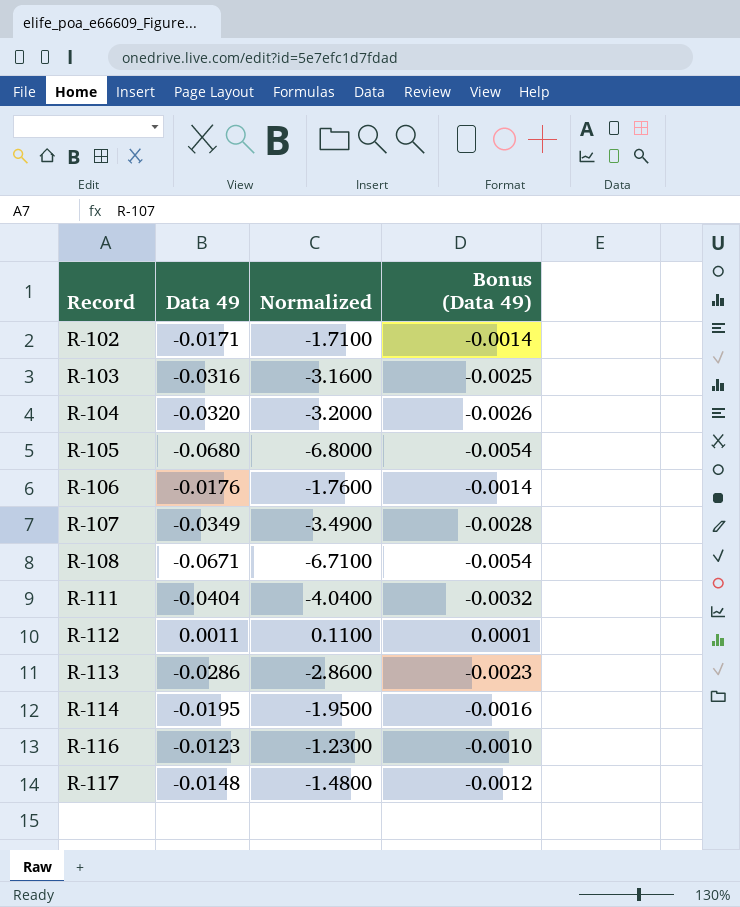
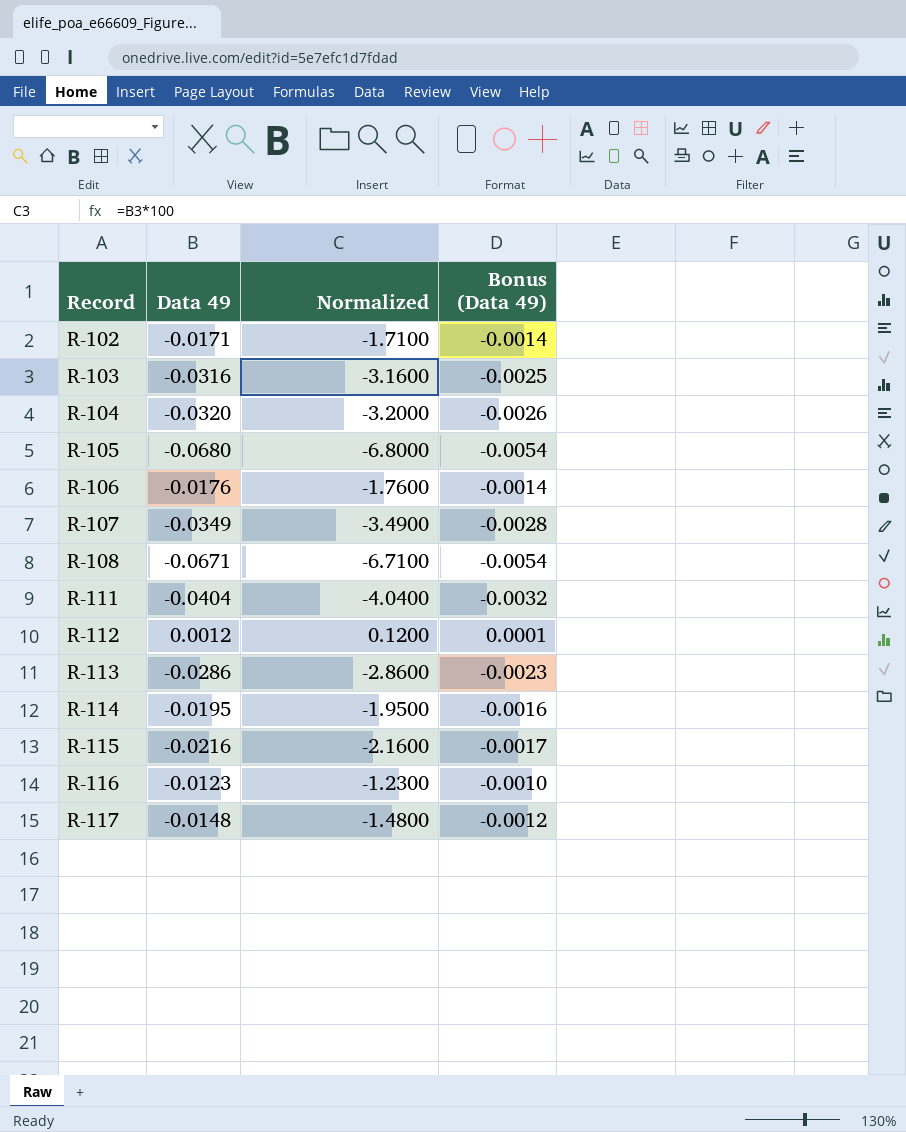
R-112 | Data 49: 0.0011 -> 0.0012
R-112 | Normalized: 0.1100 -> 0.1200
row R-115: none -> -0.0216 | -2.1600 | -0.0017

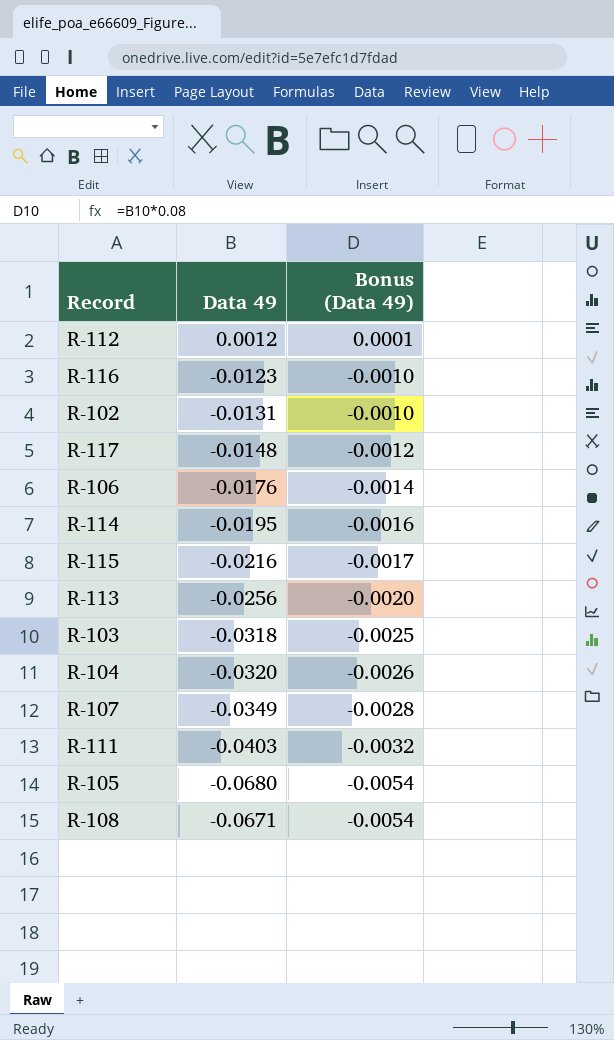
row order: Record ascending -> Bonus (Data 49) descending
column Normalized | formula: [Data 49] * 100 -> none
R-102 | Data 49: -0.0171 -> -0.0131
R-102 | Bonus (Data 49): -0.0014 -> -0.0010
R-113 | Data 49: -0.0286 -> -0.0256
R-113 | Bonus (Data 49): -0.0023 -> -0.0020
R-103 | Data 49: -0.0316 -> -0.0318
R-111 | Data 49: -0.0404 -> -0.0403

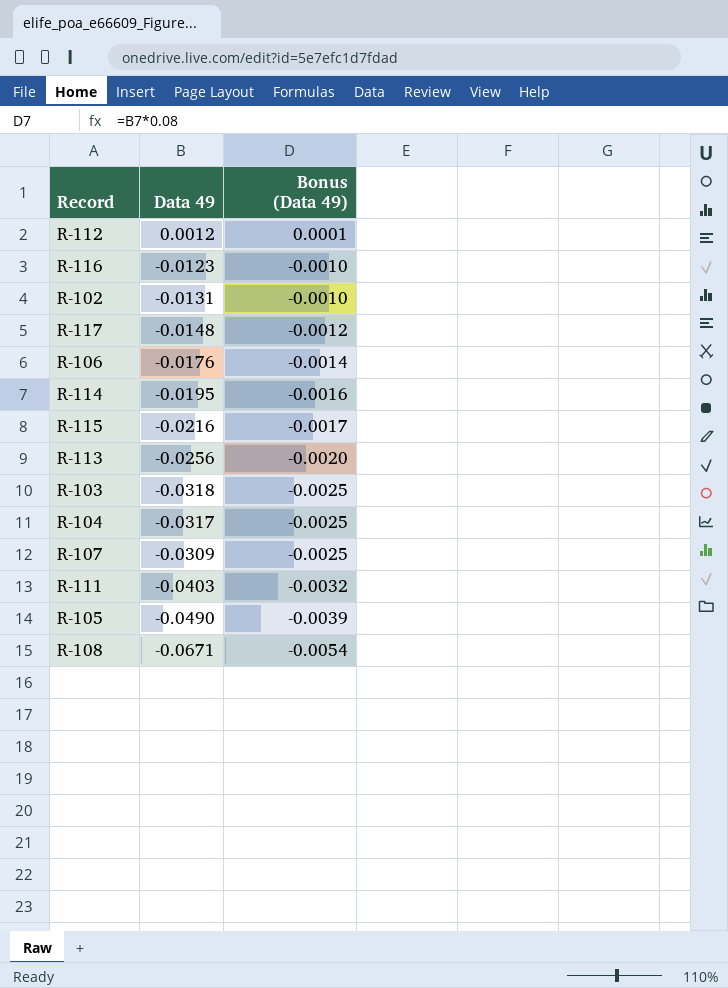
R-104 | Data 49: -0.0320 -> -0.0317
R-104 | Bonus (Data 49): -0.0026 -> -0.0025
R-107 | Data 49: -0.0349 -> -0.0309
R-107 | Bonus (Data 49): -0.0028 -> -0.0025
R-105 | Data 49: -0.0680 -> -0.0490
R-105 | Bonus (Data 49): -0.0054 -> -0.0039

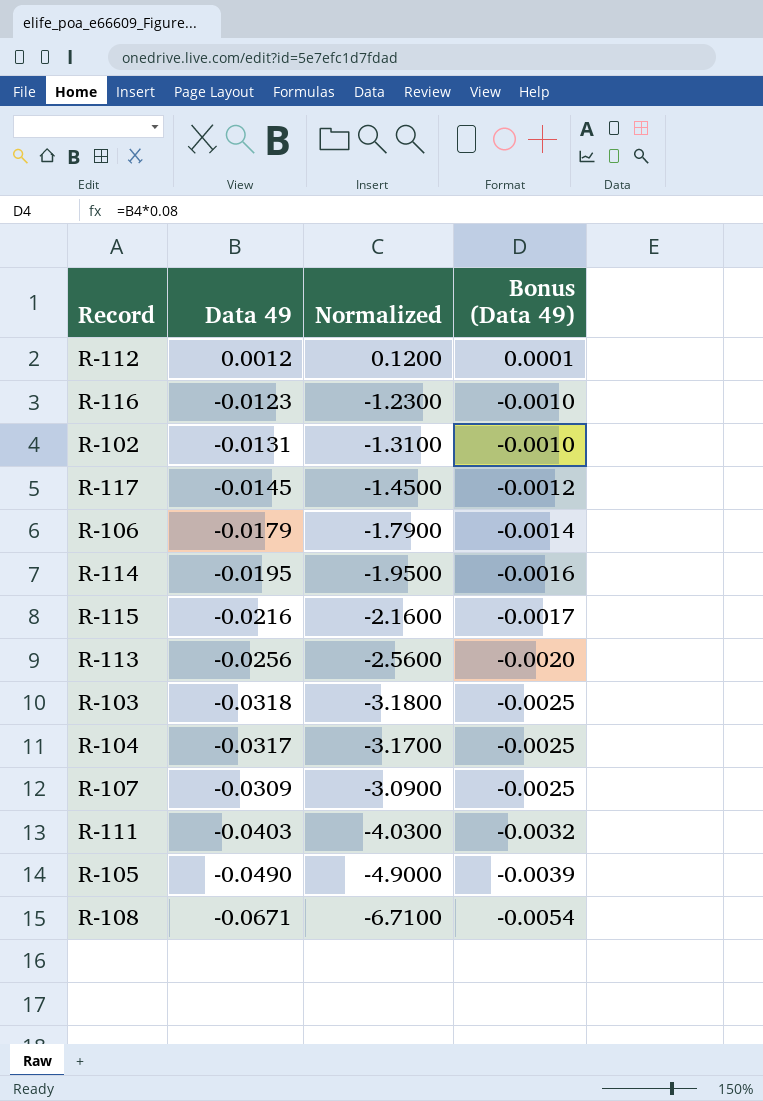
column Normalized | formula: none -> [Data 49] * 100
R-117 | Data 49: -0.0148 -> -0.0145
R-106 | Data 49: -0.0176 -> -0.0179

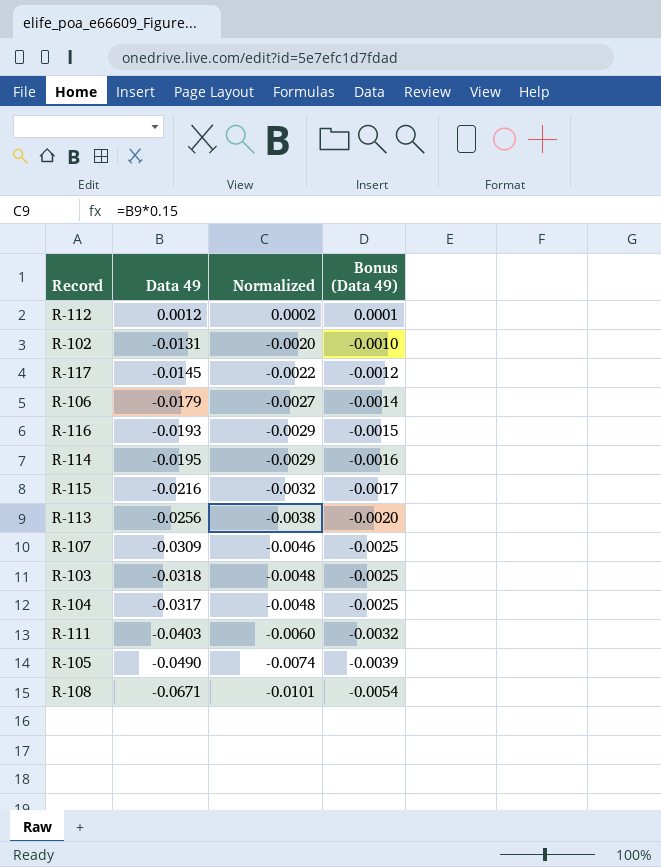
row order: Bonus (Data 49) descending -> Normalized descending
column Normalized | formula: [Data 49] * 100 -> [Data 49] * 0.15
R-116 | Data 49: -0.0123 -> -0.0193
R-116 | Bonus (Data 49): -0.0010 -> -0.0015

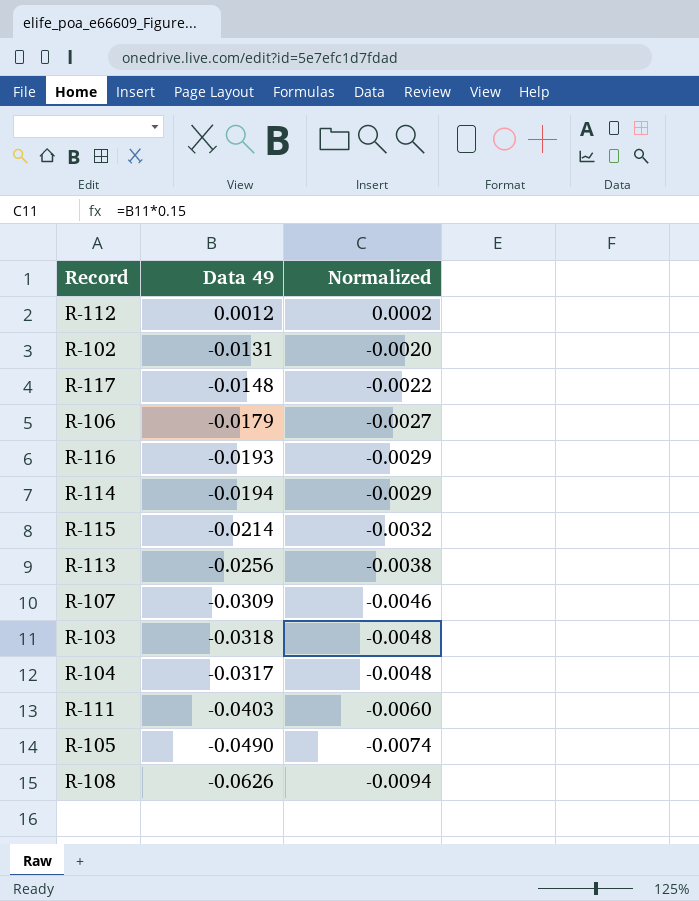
column Bonus (Data 49) | formula: [Data 49] * 0.08 -> none
R-117 | Data 49: -0.0145 -> -0.0148
R-114 | Data 49: -0.0195 -> -0.0194
R-115 | Data 49: -0.0216 -> -0.0214
R-108 | Data 49: -0.0671 -> -0.0626
R-108 | Normalized: -0.0101 -> -0.0094

